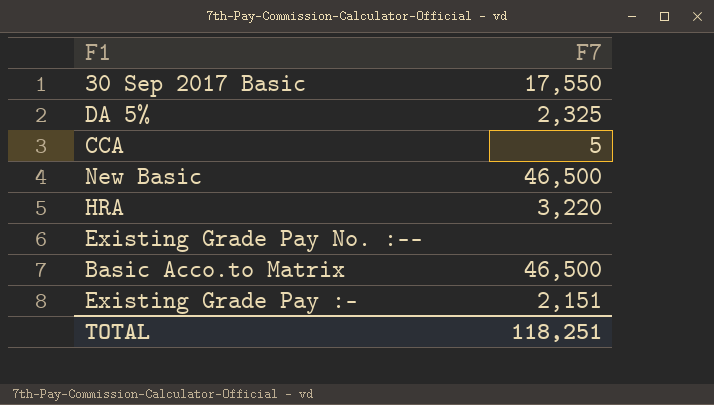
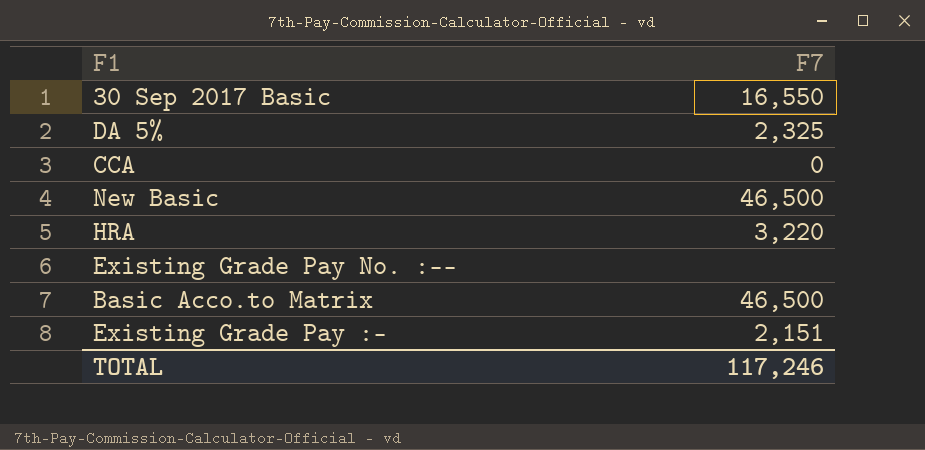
30 Sep 2017 Basic | F7: 17,550 -> 16,550
CCA | F7: 5 -> 0
TOTAL | F7: 118,251 -> 117,246

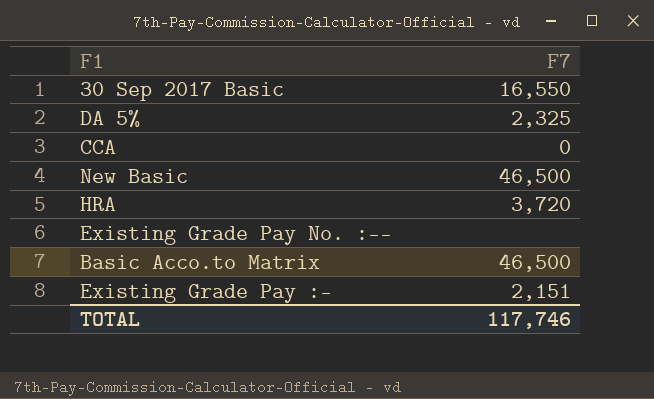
HRA | F7: 3,220 -> 3,720
TOTAL | F7: 117,246 -> 117,746

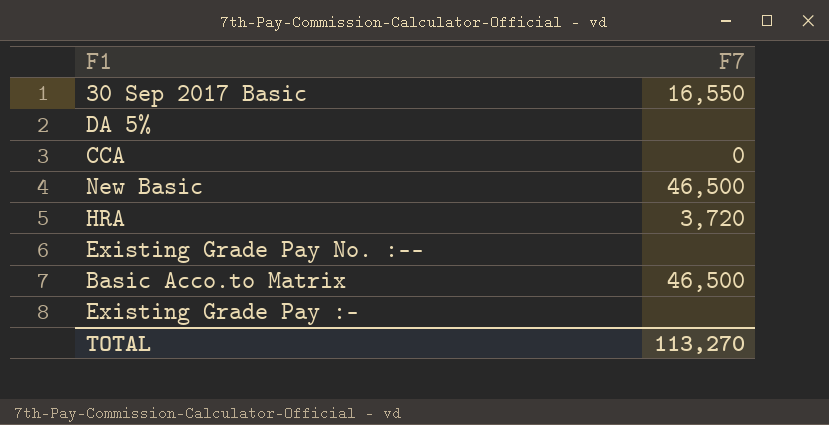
DA 5% | F7: 2,325 -> none
Existing Grade Pay :- | F7: 2,151 -> none
TOTAL | F7: 117,746 -> 113,270

